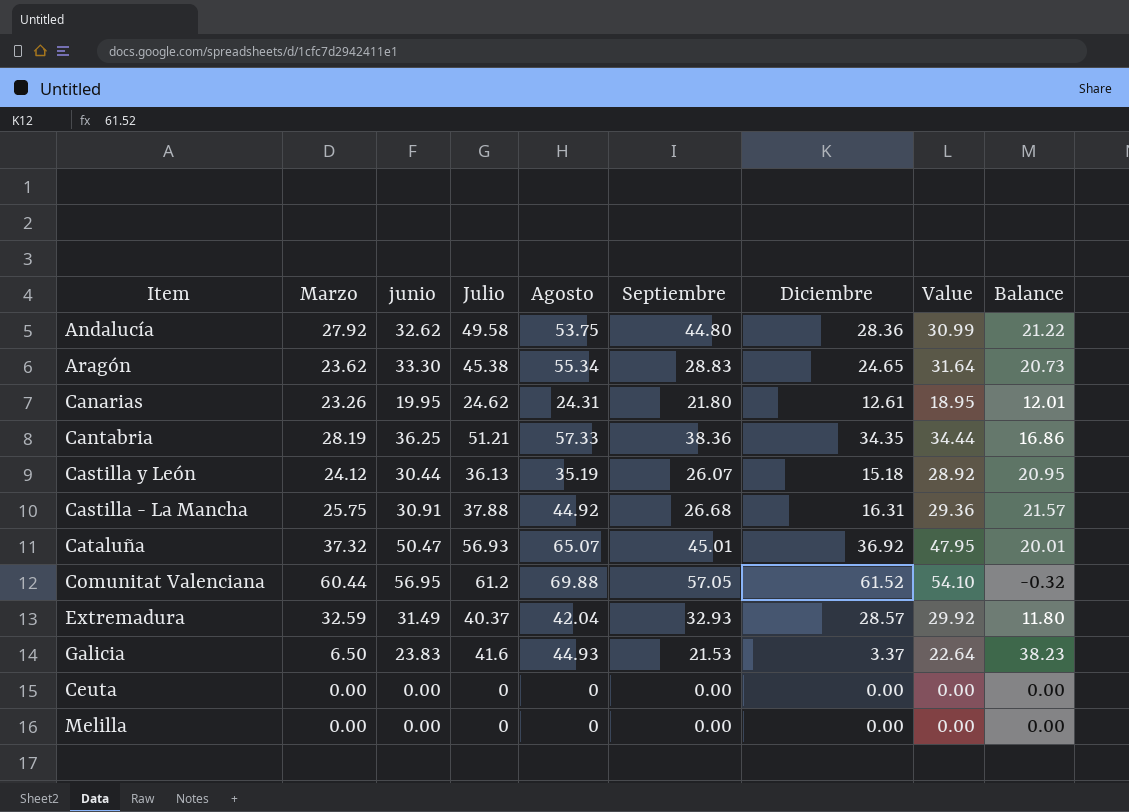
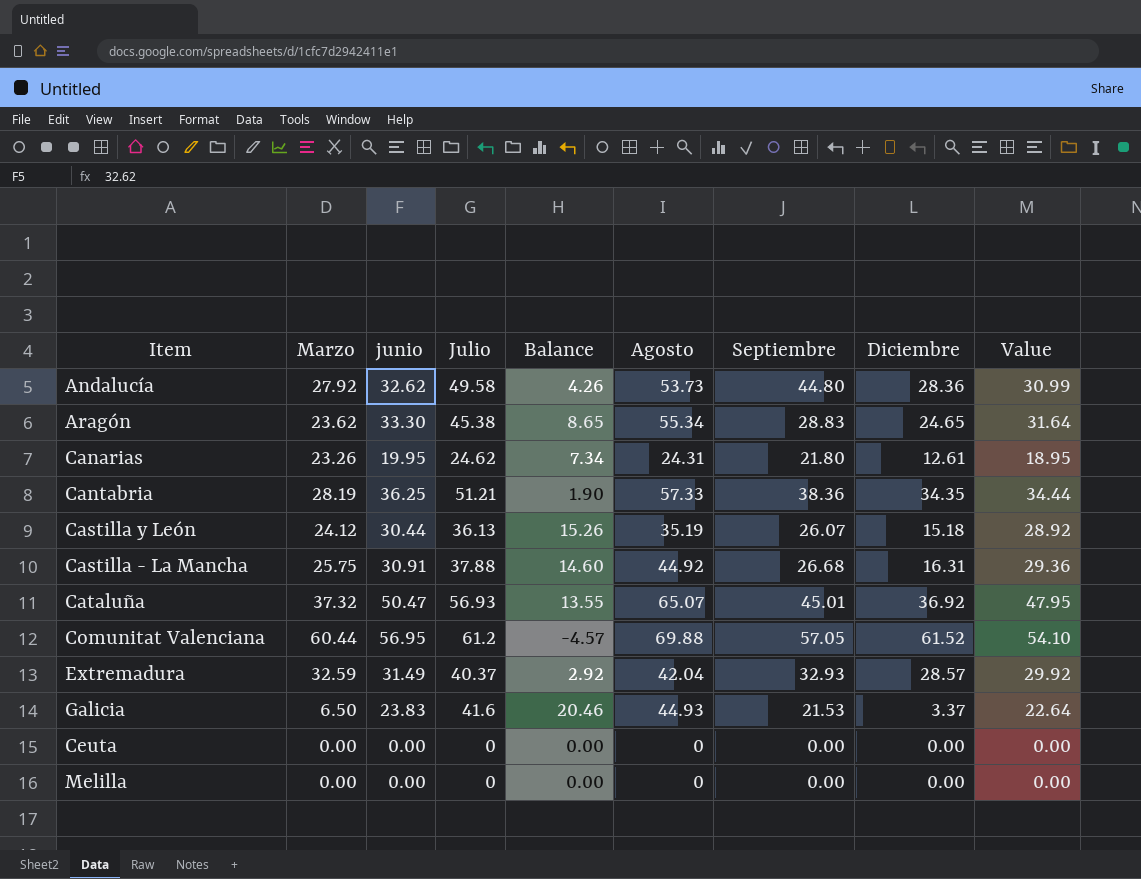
column Balance | formula: [Julio] - [Diciembre] -> [junio] - [Diciembre]
column Balance | position: 9 -> 5
Andalucía | Agosto: 53.75 -> 53.73

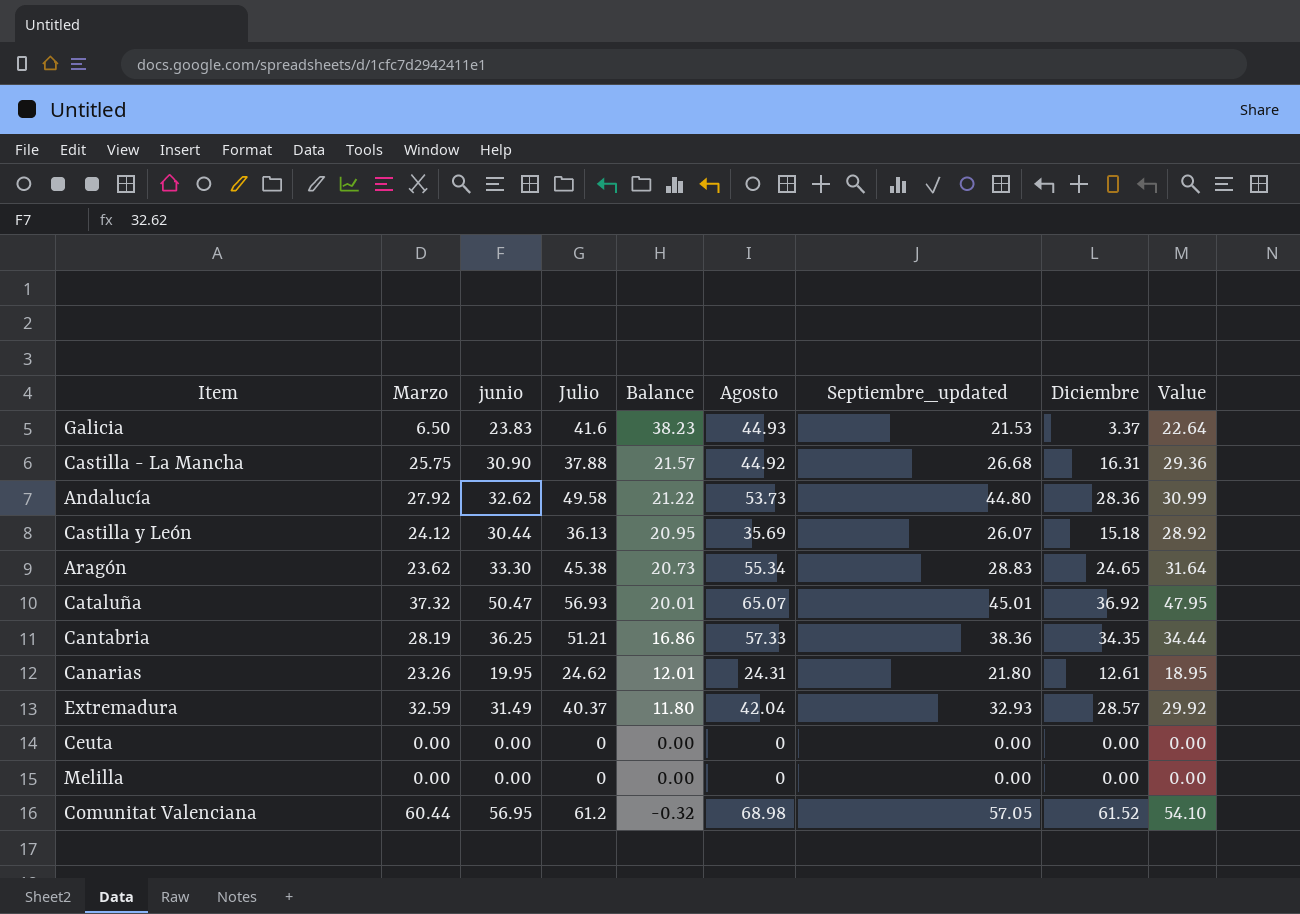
row order: none -> Balance descending
column Balance | formula: [junio] - [Diciembre] -> [Julio] - [Diciembre]
column name: Septiembre -> Septiembre_updated
Castilla - La Mancha | junio: 30.91 -> 30.90
Castilla y León | Agosto: 35.19 -> 35.69
Comunitat Valenciana | Agosto: 69.88 -> 68.98

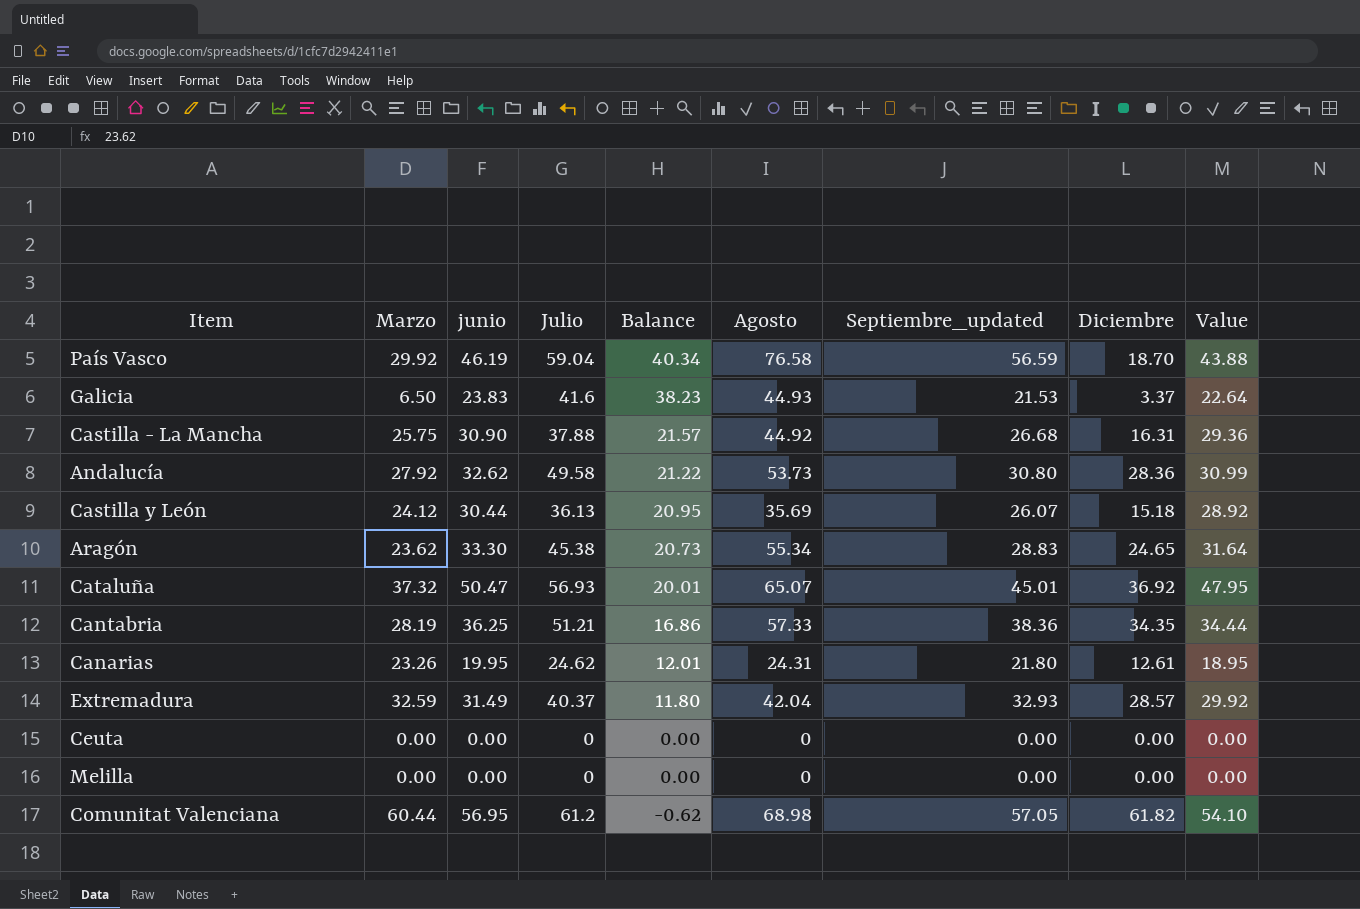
row País Vasco: none -> 29.92 | 46.19 | 59.04 | 40.34 | 76.58 | 56.59 | 18.70 | 43.88
Andalucía | Septiembre_updated: 44.80 -> 30.80
Comunitat Valenciana | Balance: -0.32 -> -0.62
Comunitat Valenciana | Diciembre: 61.52 -> 61.82

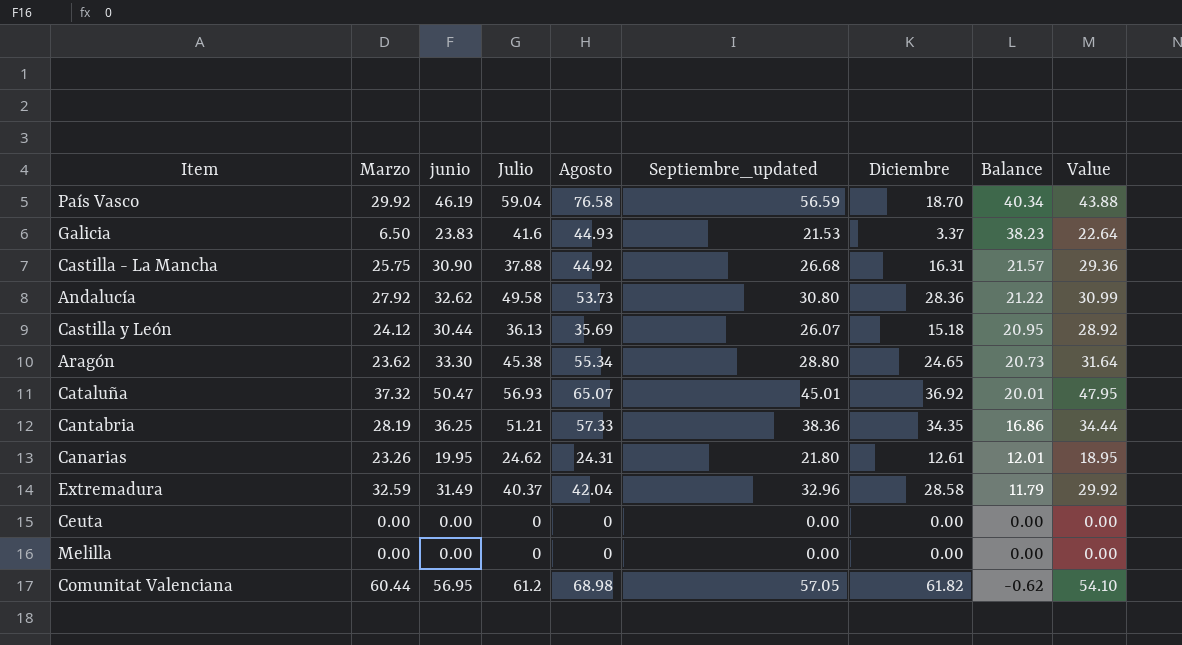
column Balance | position: 5 -> 8
Aragón | Septiembre_updated: 28.83 -> 28.80
Extremadura | Septiembre_updated: 32.93 -> 32.96
Extremadura | Diciembre: 28.57 -> 28.58
Extremadura | Balance: 11.80 -> 11.79

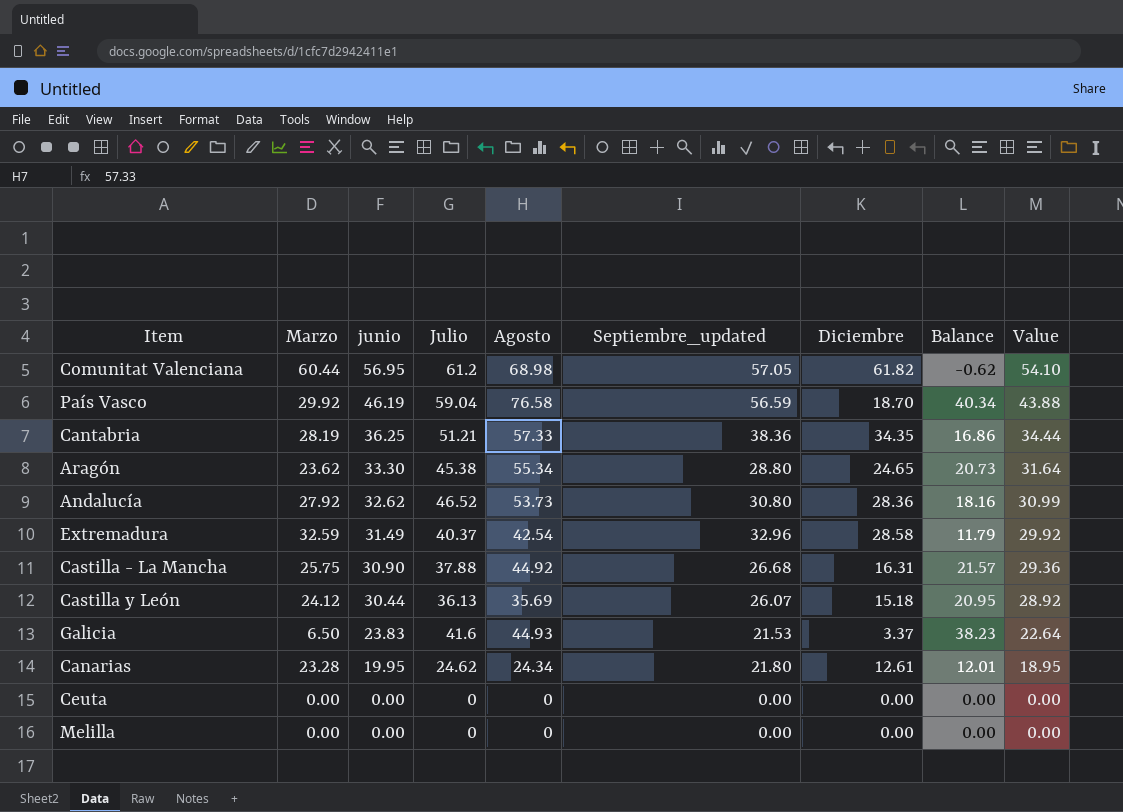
row order: Balance descending -> junio descending
row Cataluña: 37.32 | 50.47 | 56.93 | 65.07 | 45.01 | 36.92 | 20.01 | 47.95 -> none
Andalucía | Julio: 49.58 -> 46.52
Andalucía | Balance: 21.22 -> 18.16
Extremadura | Agosto: 42.04 -> 42.54
Canarias | Marzo: 23.26 -> 23.28
Canarias | Agosto: 24.31 -> 24.34

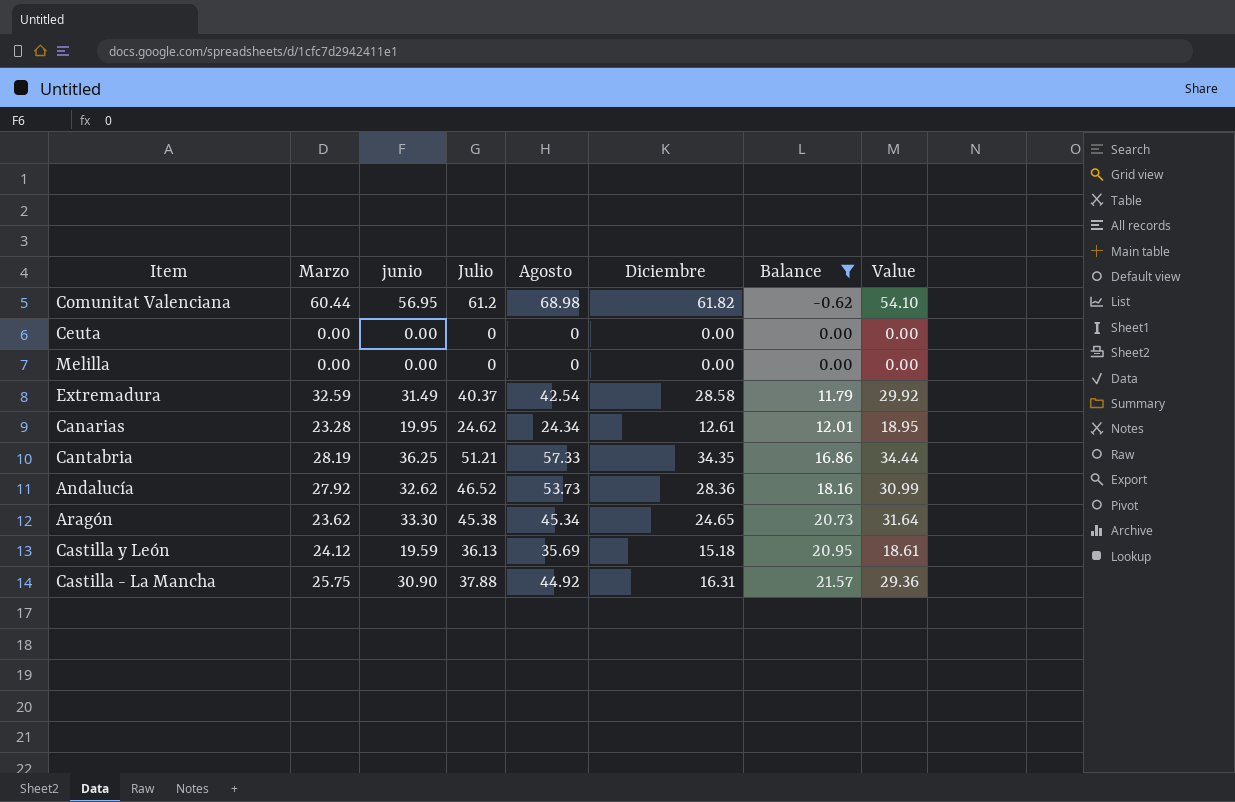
filter: none -> Balance <= 21.57
row order: junio descending -> Balance ascending
column Septiembre_updated | position: 6 -> none
Aragón | Agosto: 55.34 -> 45.34
Castilla y León | junio: 30.44 -> 19.59
Castilla y León | Value: 28.92 -> 18.61

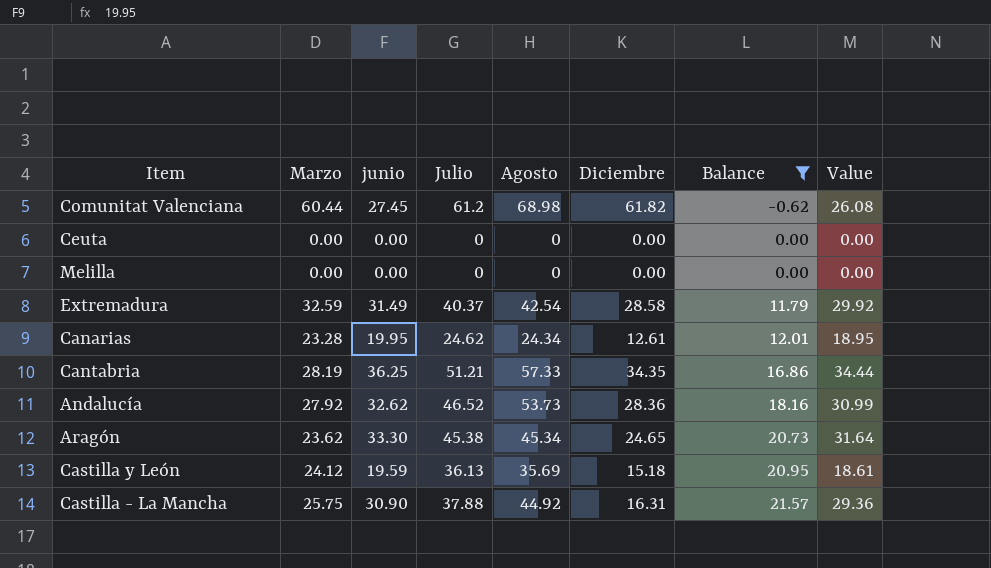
Comunitat Valenciana | junio: 56.95 -> 27.45
Comunitat Valenciana | Value: 54.10 -> 26.08

